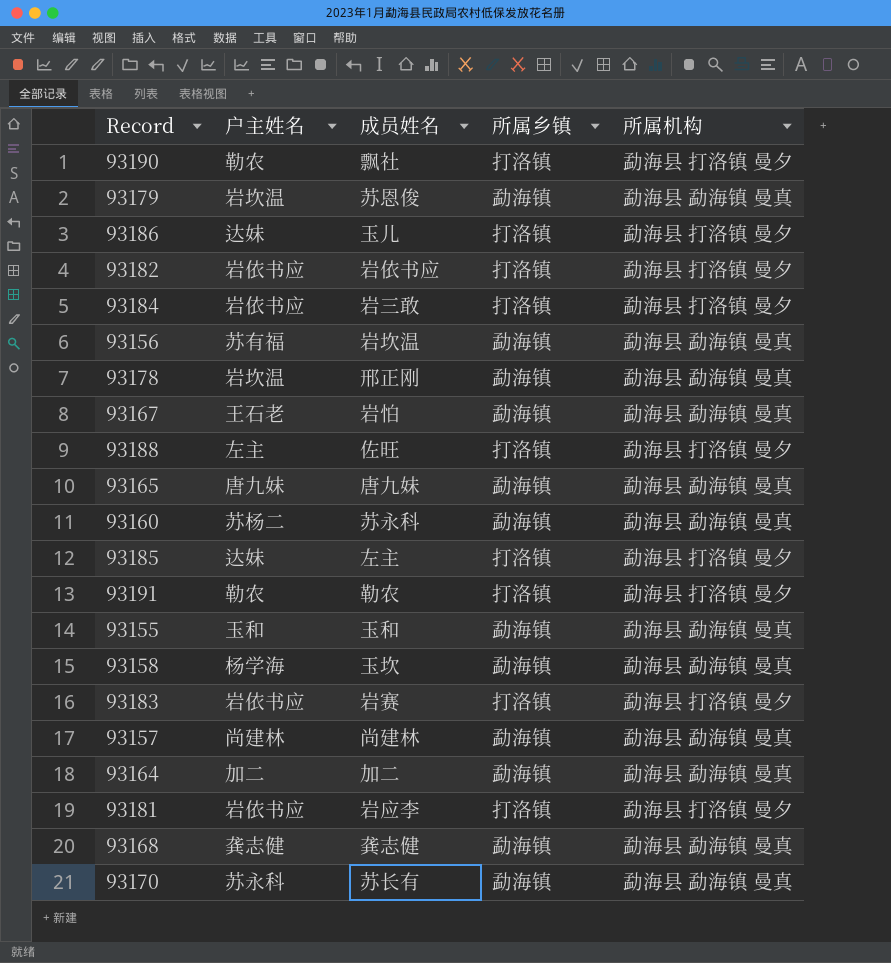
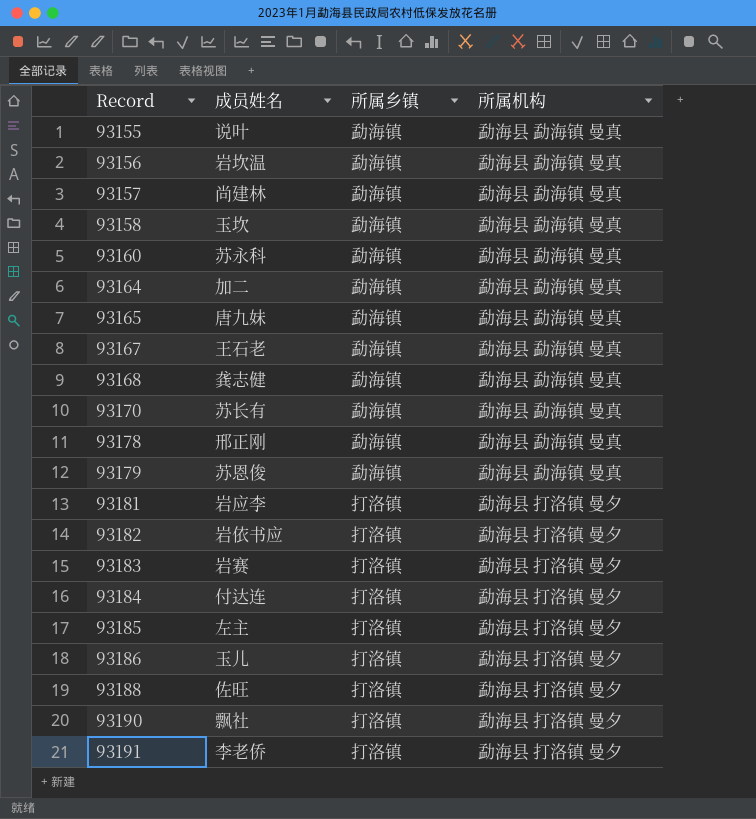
row order: none -> Record ascending
column 户主姓名 | position: 2 -> none
93155 | 成员姓名: 玉和 -> 说叶
93167 | 成员姓名: 岩怕 -> 王石老
93184 | 成员姓名: 岩三敢 -> 付达连
93191 | 成员姓名: 勒农 -> 李老侨

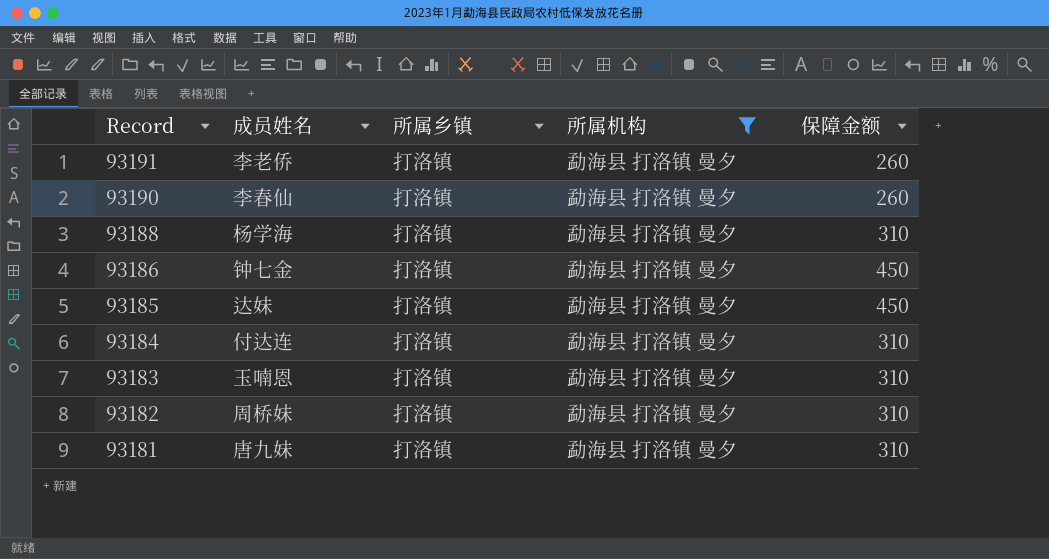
filter: none -> 所属机构 = 勐海县 打洛镇 曼夕
row order: Record ascending -> Record descending
column 保障金额 | position: none -> 5
93190 | 成员姓名: 飘社 -> 李春仙
93188 | 成员姓名: 佐旺 -> 杨学海
93186 | 成员姓名: 玉儿 -> 钟七金
93185 | 成员姓名: 左主 -> 达妹
93183 | 成员姓名: 岩赛 -> 玉喃恩
93182 | 成员姓名: 岩依书应 -> 周桥妹
93181 | 成员姓名: 岩应李 -> 唐九妹

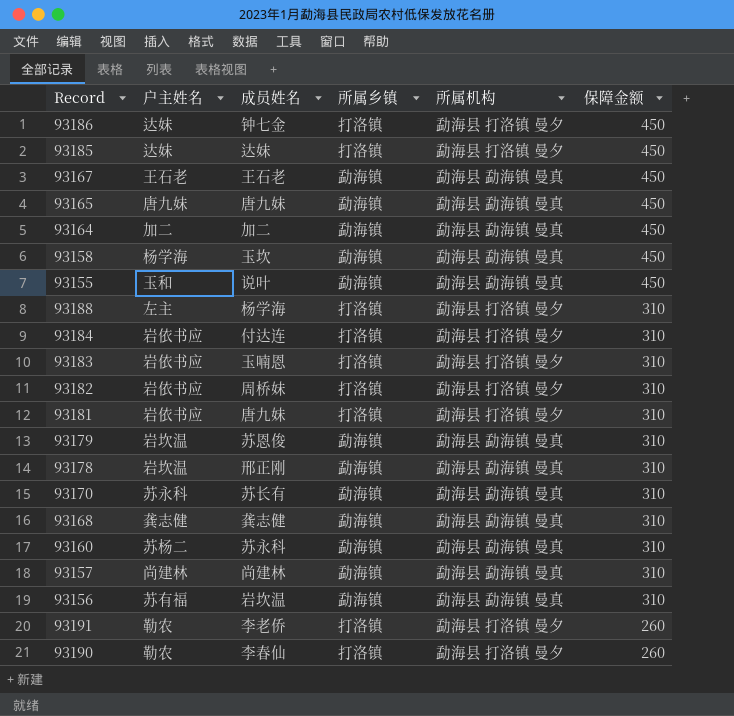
filter: 所属机构 = 勐海县 打洛镇 曼夕 -> none
row order: Record descending -> 保障金额 descending
column 户主姓名 | position: none -> 2

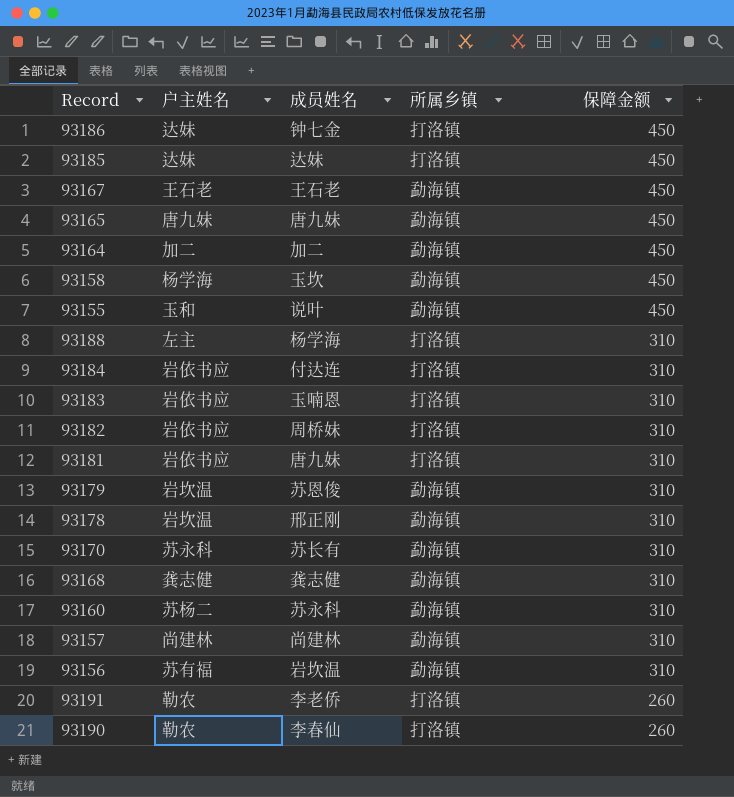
column 所属机构 | position: 5 -> none

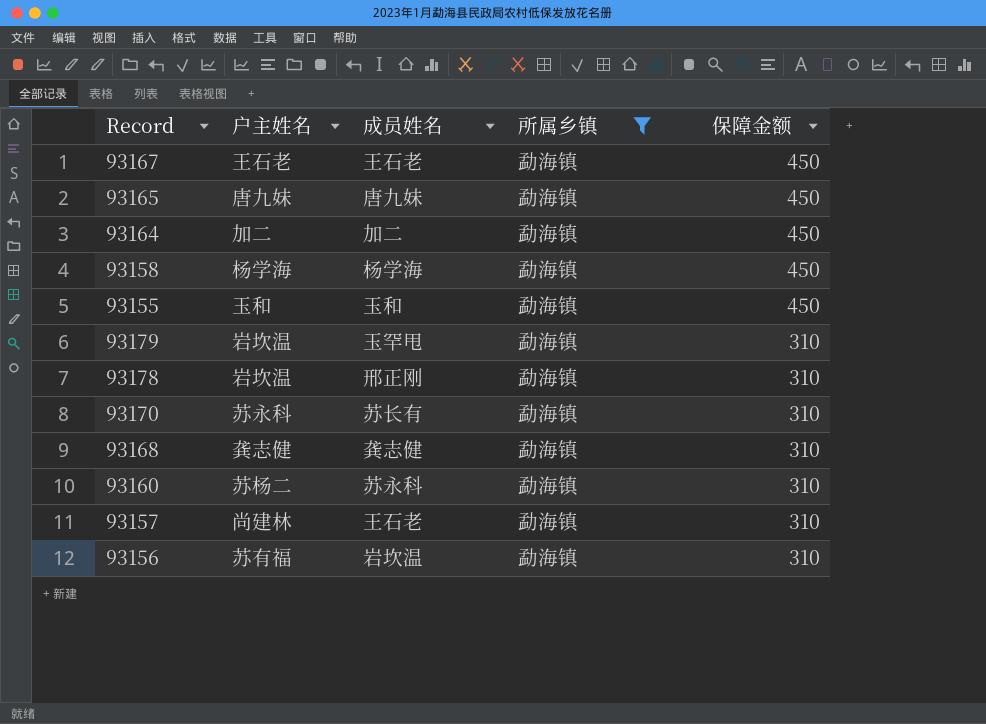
filter: none -> 所属乡镇 = 勐海镇
93158 | 成员姓名: 玉坎 -> 杨学海
93155 | 成员姓名: 说叶 -> 玉和
93179 | 成员姓名: 苏恩俊 -> 玉罕甩
93157 | 成员姓名: 尚建林 -> 王石老

